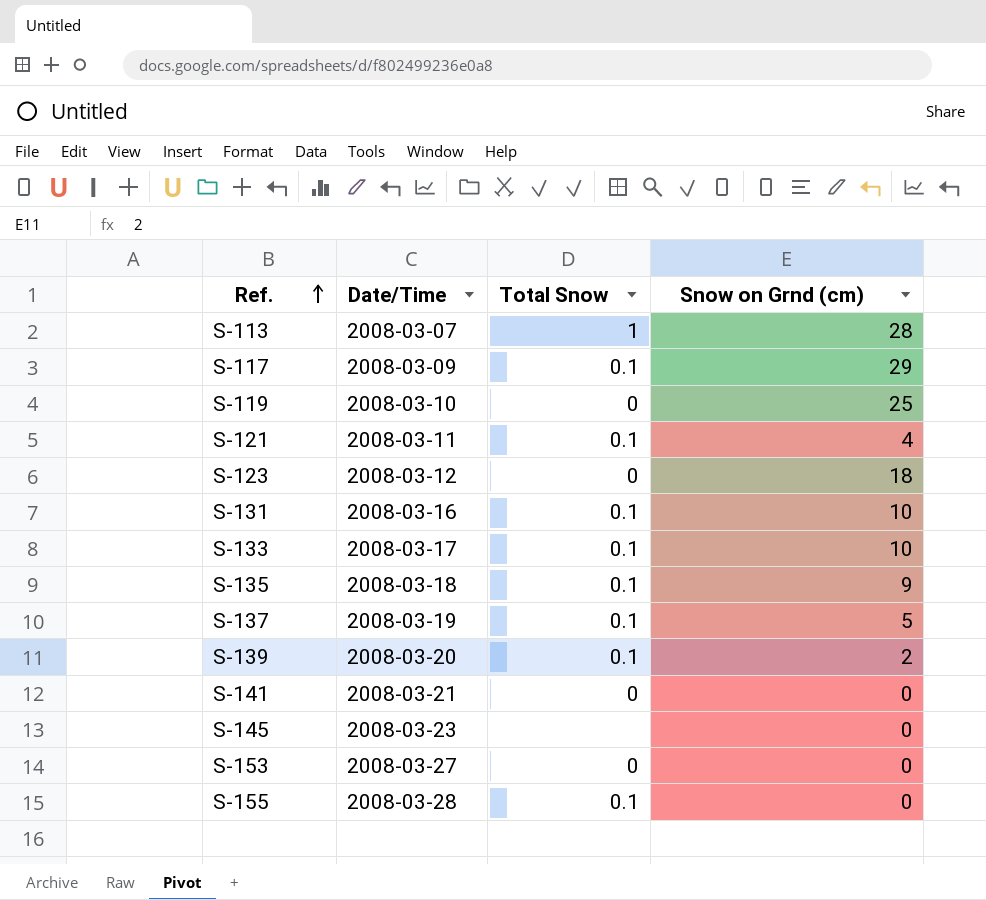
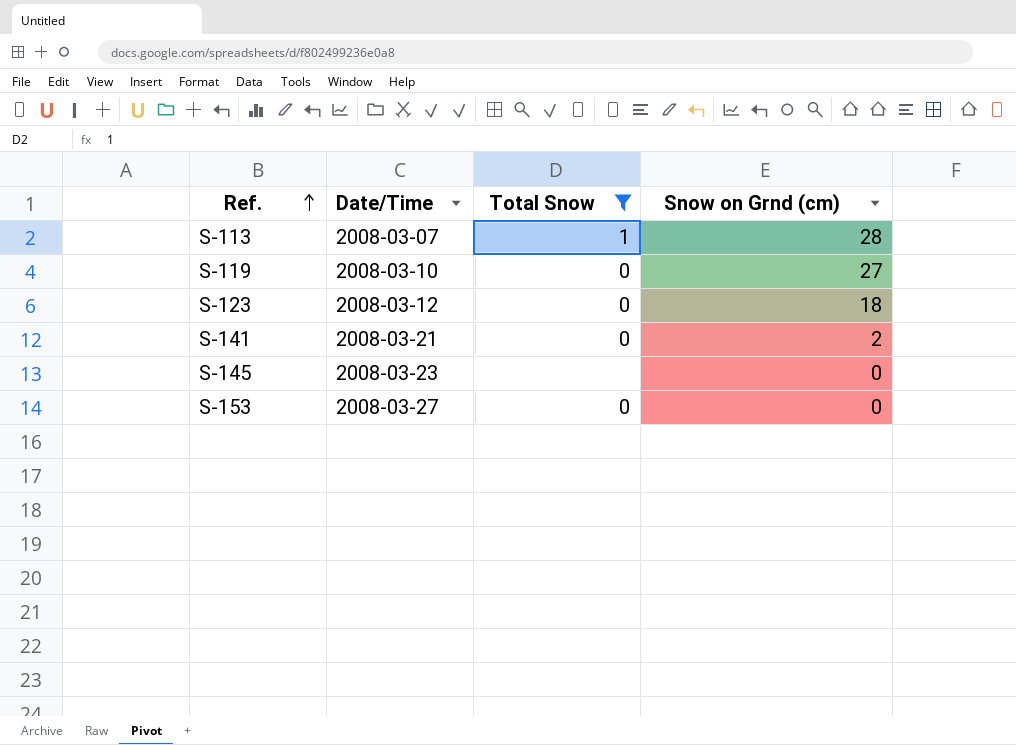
filter: none -> Total Snow != 0.1
S-119 | Snow on Grnd (cm): 25 -> 27
S-141 | Snow on Grnd (cm): 0 -> 2

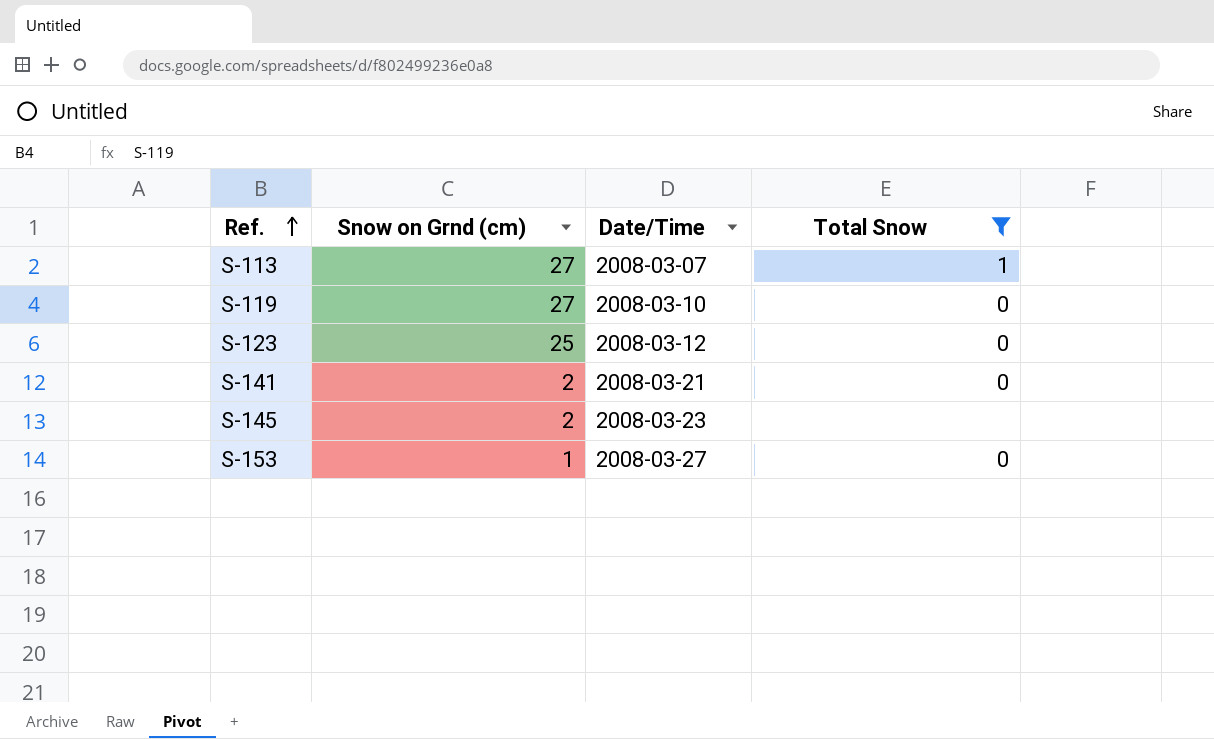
column Snow on Grnd (cm) | position: 4 -> 2
S-113 | Snow on Grnd (cm): 28 -> 27
S-123 | Snow on Grnd (cm): 18 -> 25
S-145 | Snow on Grnd (cm): 0 -> 2
S-153 | Snow on Grnd (cm): 0 -> 1

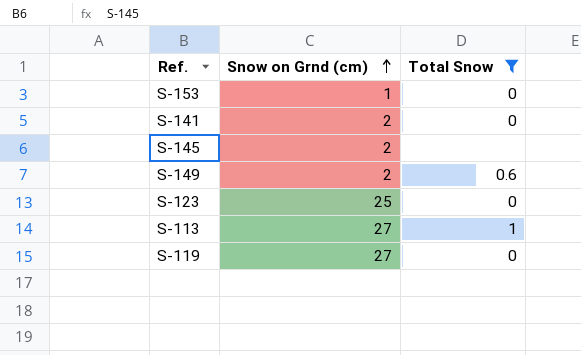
row order: Ref. ascending -> Snow on Grnd (cm) ascending
column Date/Time | position: 3 -> none
row S-149: none -> 2 | 0.6

